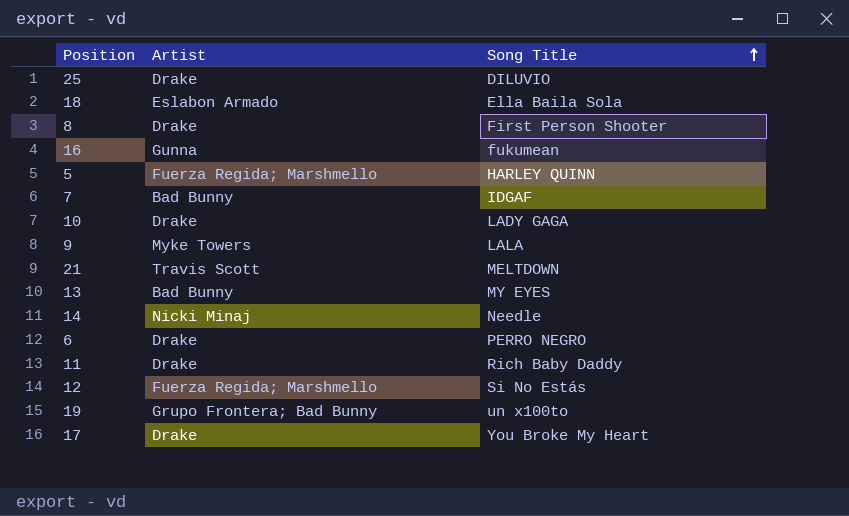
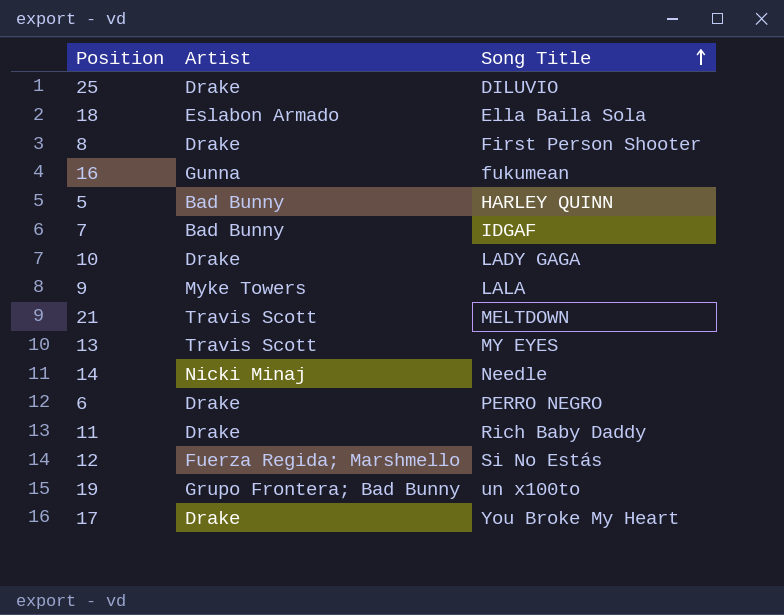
5 | Artist: Fuerza Regida; Marshmello -> Bad Bunny
13 | Artist: Bad Bunny -> Travis Scott

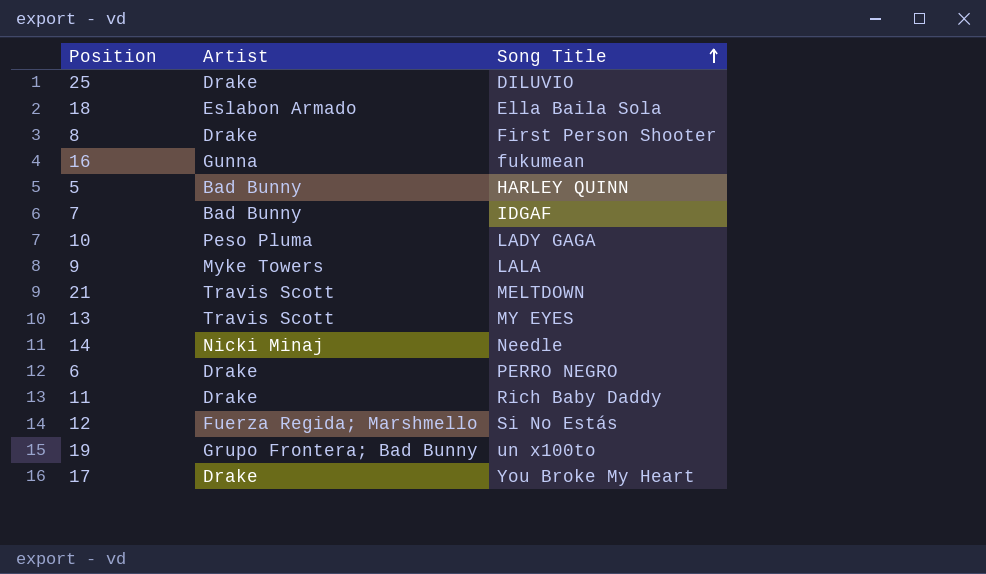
10 | Artist: Drake -> Peso Pluma

